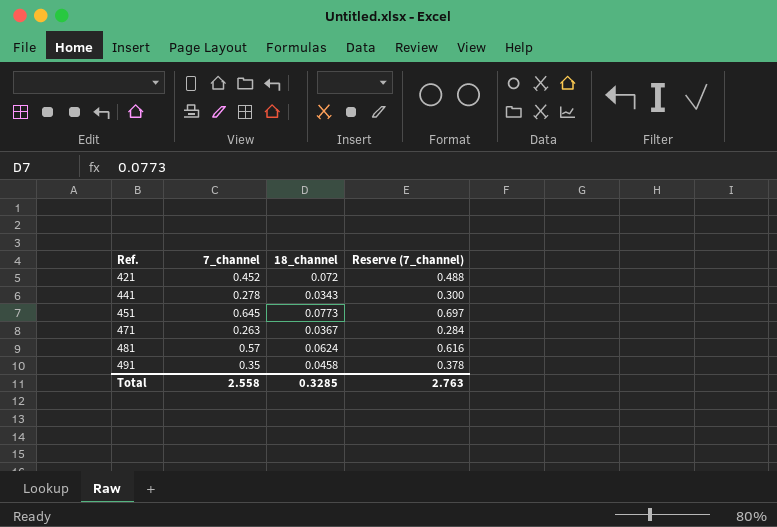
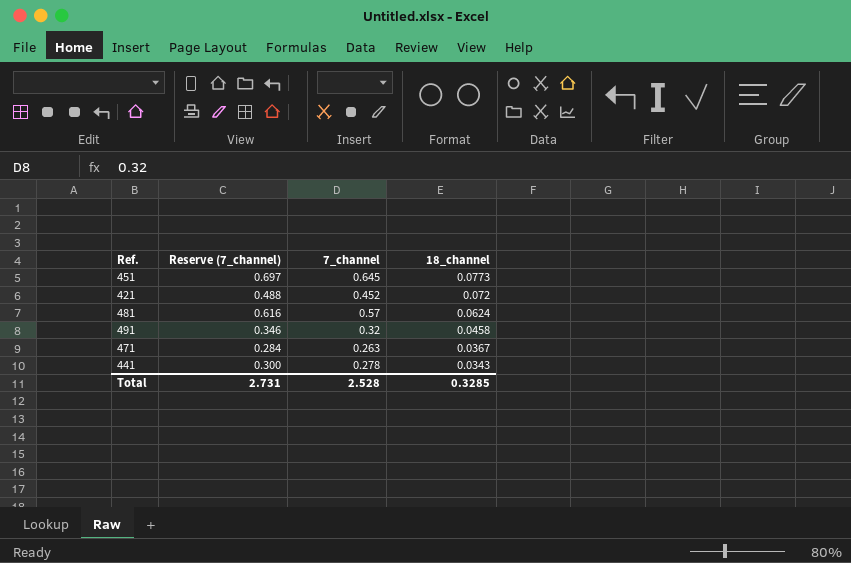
row order: Ref. ascending -> 18_channel descending
column Reserve (7_channel) | position: 4 -> 2
491 | Reserve (7_channel): 0.378 -> 0.346
491 | 7_channel: 0.35 -> 0.32
Total | Reserve (7_channel): 2.763 -> 2.731
Total | 7_channel: 2.558 -> 2.528

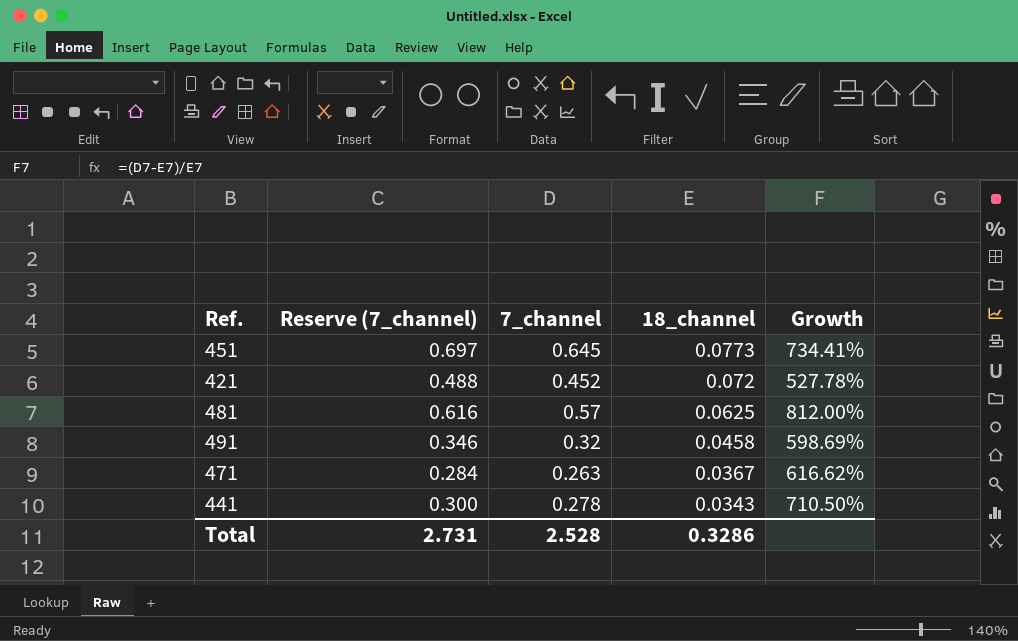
column Growth | formula: none -> ([7_channel] - [18_channel]) / [18_channel]
481 | 18_channel: 0.0624 -> 0.0625
Total | 18_channel: 0.3285 -> 0.3286

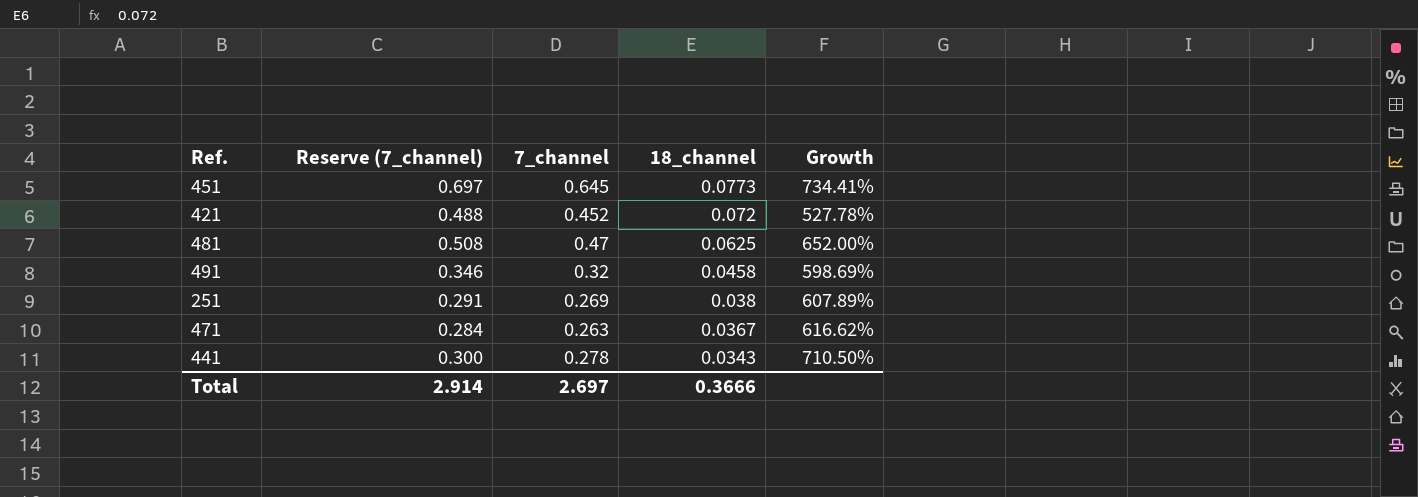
481 | Reserve (7_channel): 0.616 -> 0.508
481 | 7_channel: 0.57 -> 0.47
481 | Growth: 812.00% -> 652.00%
row 251: none -> 0.291 | 0.269 | 0.038 | 607.89%
Total | Reserve (7_channel): 2.731 -> 2.914
Total | 7_channel: 2.528 -> 2.697
Total | 18_channel: 0.3286 -> 0.3666

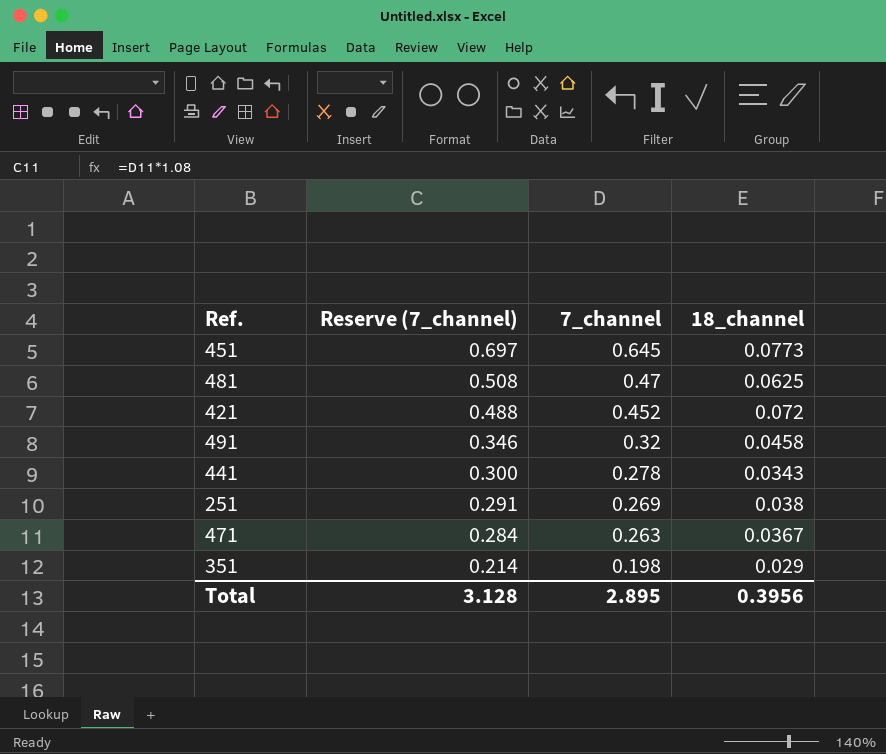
row order: 18_channel descending -> Reserve (7_channel) descending
column Growth | formula: ([7_channel] - [18_channel]) / [18_channel] -> none
row 351: none -> 0.214 | 0.198 | 0.029
Total | Reserve (7_channel): 2.914 -> 3.128
Total | 7_channel: 2.697 -> 2.895
Total | 18_channel: 0.3666 -> 0.3956

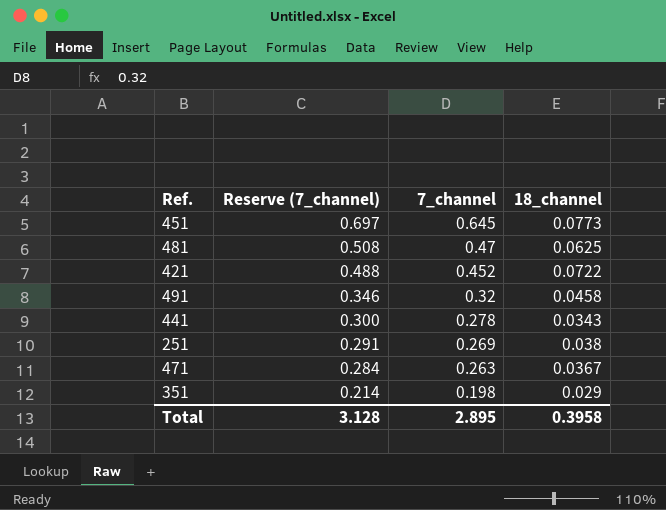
421 | 18_channel: 0.072 -> 0.0722
Total | 18_channel: 0.3956 -> 0.3958

